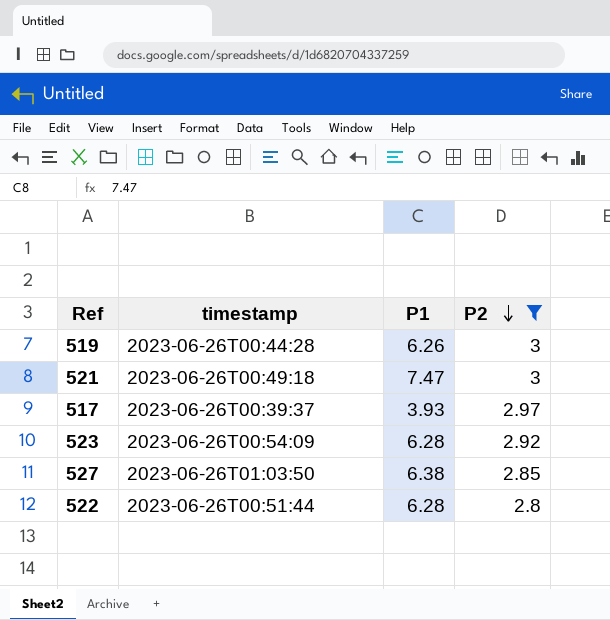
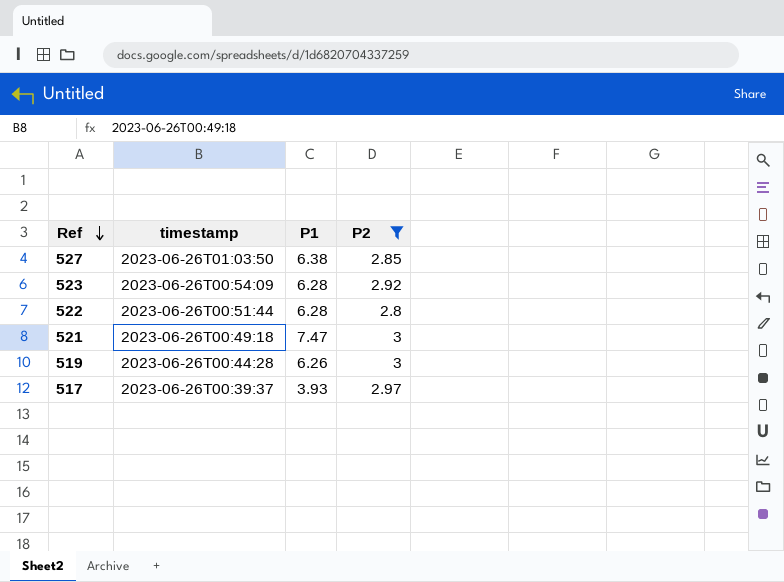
row order: P2 descending -> Ref descending

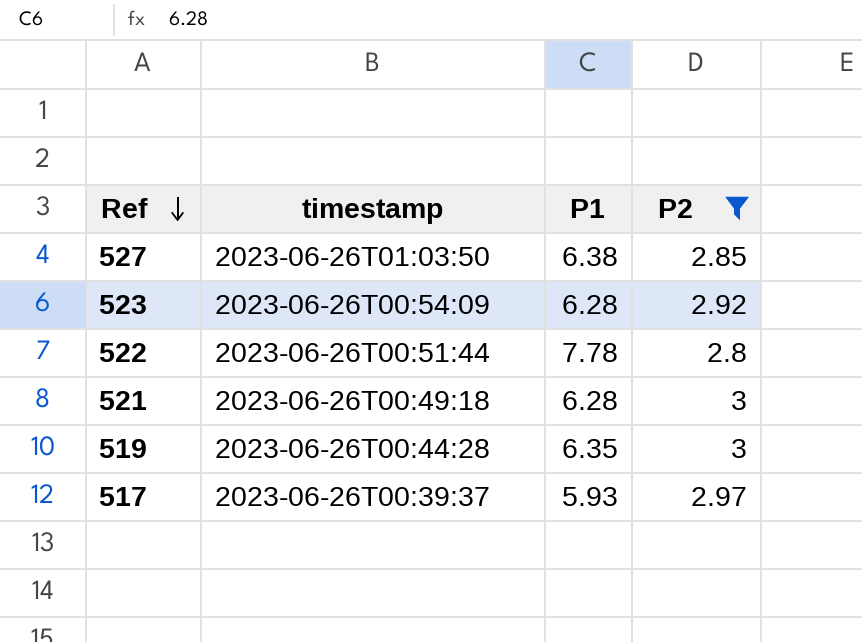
522 | P1: 6.28 -> 7.78
521 | P1: 7.47 -> 6.28
519 | P1: 6.26 -> 6.35
517 | P1: 3.93 -> 5.93

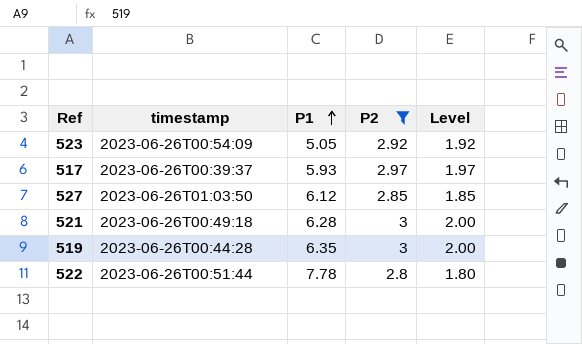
row order: Ref descending -> P1 ascending
column Level | formula: none -> [P2] - 1
523 | P1: 6.28 -> 5.05
527 | P1: 6.38 -> 6.12

